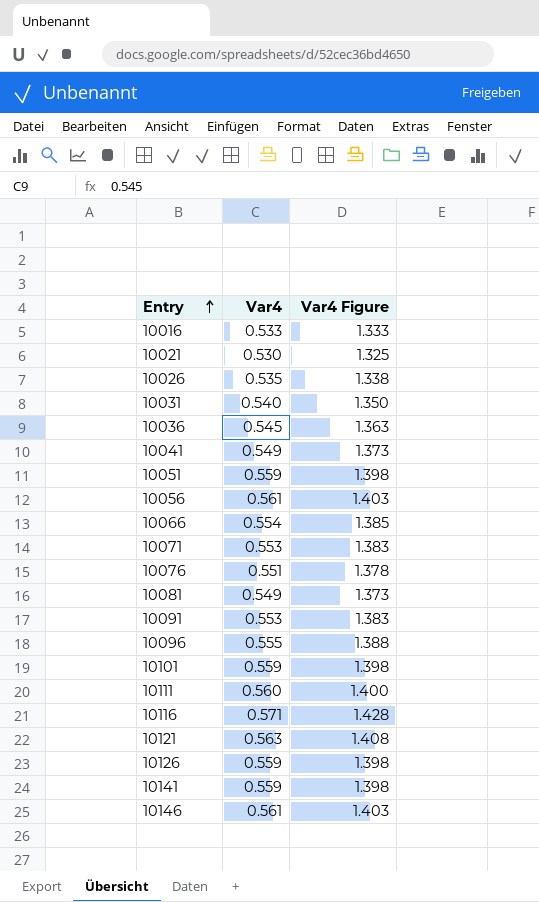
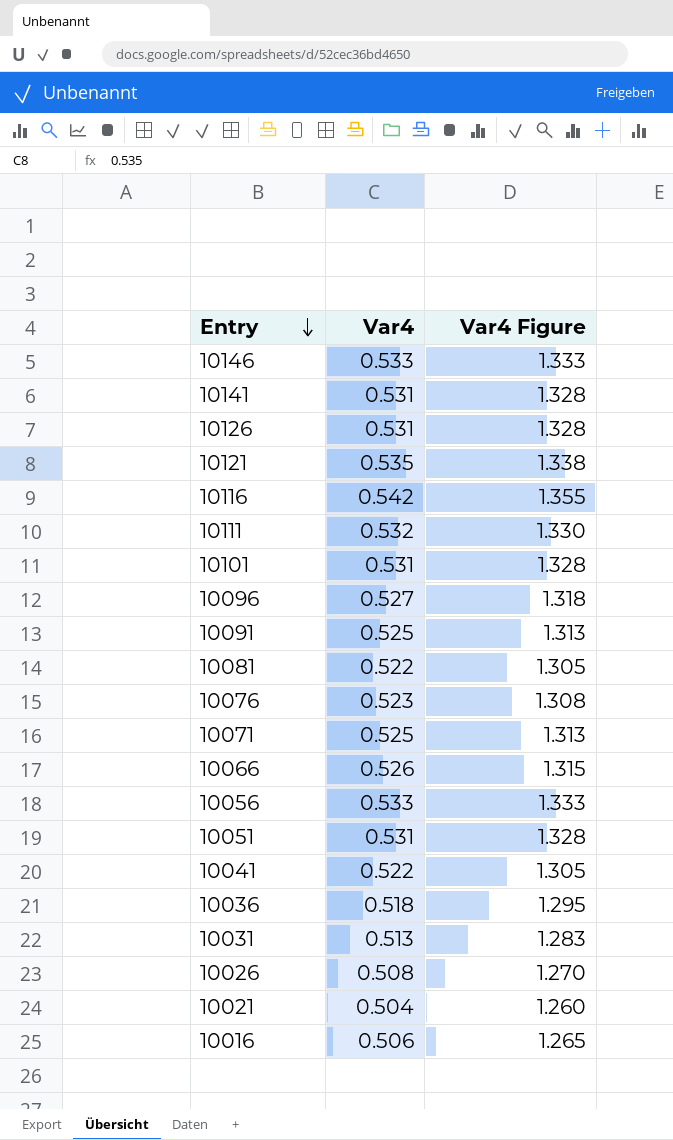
row order: Entry ascending -> Entry descending
10146 | Var4: 0.561 -> 0.533
10146 | Var4 Figure: 1.403 -> 1.333
10141 | Var4: 0.559 -> 0.531
10141 | Var4 Figure: 1.398 -> 1.328
10126 | Var4: 0.559 -> 0.531
10126 | Var4 Figure: 1.398 -> 1.328
10121 | Var4: 0.563 -> 0.535
10121 | Var4 Figure: 1.408 -> 1.338
10116 | Var4: 0.571 -> 0.542
10116 | Var4 Figure: 1.428 -> 1.355
10111 | Var4: 0.560 -> 0.532
10111 | Var4 Figure: 1.400 -> 1.330
10101 | Var4: 0.559 -> 0.531
10101 | Var4 Figure: 1.398 -> 1.328
10096 | Var4: 0.555 -> 0.527
10096 | Var4 Figure: 1.388 -> 1.318
10091 | Var4: 0.553 -> 0.525
10091 | Var4 Figure: 1.383 -> 1.313
10081 | Var4: 0.549 -> 0.522
10081 | Var4 Figure: 1.373 -> 1.305
10076 | Var4: 0.551 -> 0.523
10076 | Var4 Figure: 1.378 -> 1.308
10071 | Var4: 0.553 -> 0.525
10071 | Var4 Figure: 1.383 -> 1.313
10066 | Var4: 0.554 -> 0.526
10066 | Var4 Figure: 1.385 -> 1.315
10056 | Var4: 0.561 -> 0.533
10056 | Var4 Figure: 1.403 -> 1.333
10051 | Var4: 0.559 -> 0.531
10051 | Var4 Figure: 1.398 -> 1.328
10041 | Var4: 0.549 -> 0.522
10041 | Var4 Figure: 1.373 -> 1.305
10036 | Var4: 0.545 -> 0.518
10036 | Var4 Figure: 1.363 -> 1.295
10031 | Var4: 0.540 -> 0.513
10031 | Var4 Figure: 1.350 -> 1.283
10026 | Var4: 0.535 -> 0.508
10026 | Var4 Figure: 1.338 -> 1.270
10021 | Var4: 0.530 -> 0.504
10021 | Var4 Figure: 1.325 -> 1.260
10016 | Var4: 0.533 -> 0.506
10016 | Var4 Figure: 1.333 -> 1.265

